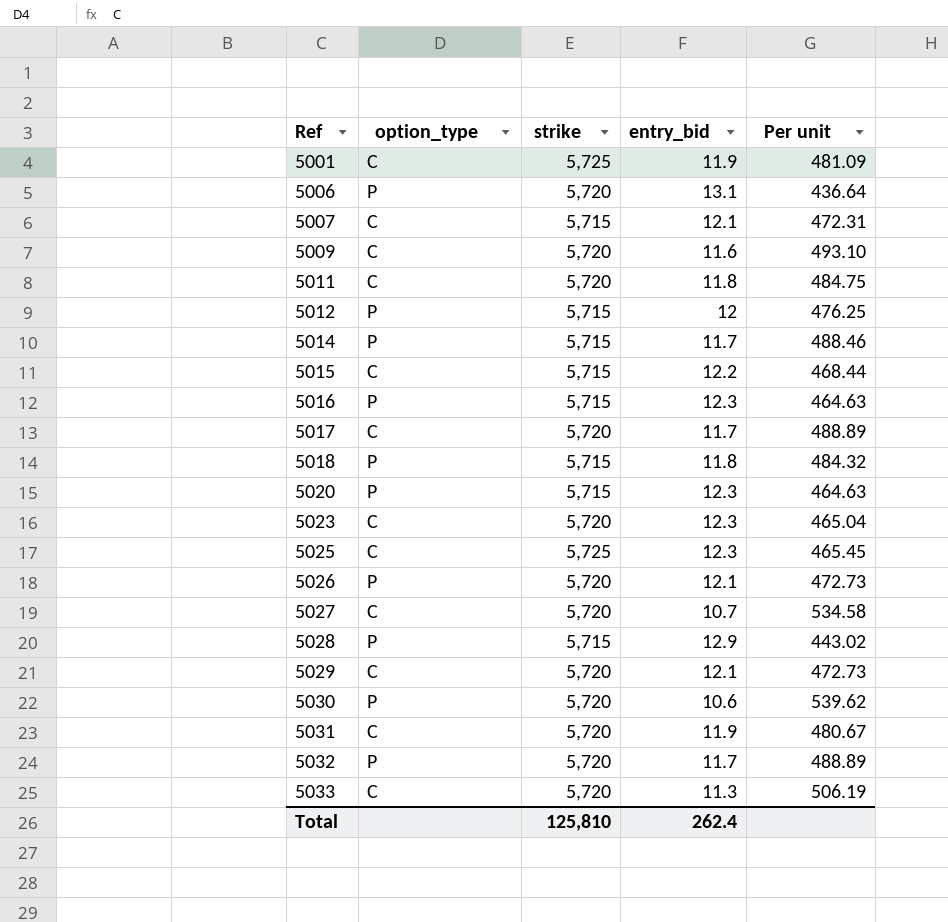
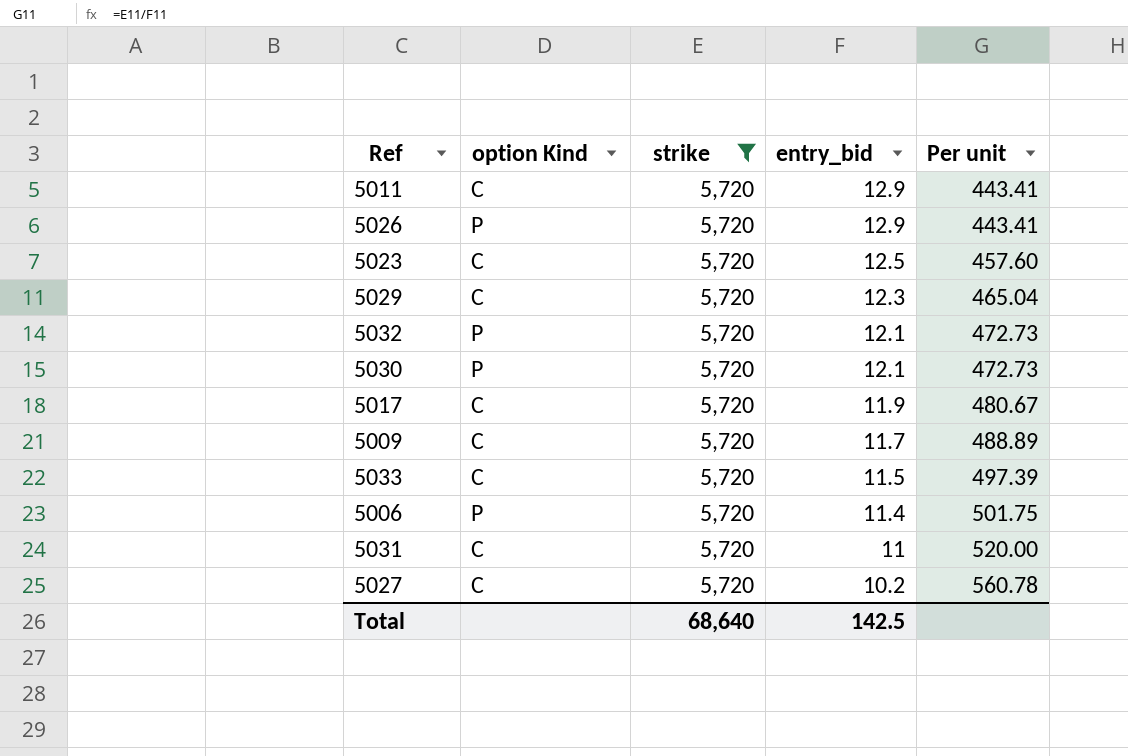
filter: none -> strike = 5,720
row order: Ref ascending -> entry_bid descending
column name: option_type -> option Kind
5011 | entry_bid: 11.8 -> 12.9
5011 | Per unit: 484.75 -> 443.41
5026 | entry_bid: 12.1 -> 12.9
5026 | Per unit: 472.73 -> 443.41
5023 | entry_bid: 12.3 -> 12.5
5023 | Per unit: 465.04 -> 457.60
5029 | entry_bid: 12.1 -> 12.3
5029 | Per unit: 472.73 -> 465.04
5032 | entry_bid: 11.7 -> 12.1
5032 | Per unit: 488.89 -> 472.73
5030 | entry_bid: 10.6 -> 12.1
5030 | Per unit: 539.62 -> 472.73
5017 | entry_bid: 11.7 -> 11.9
5017 | Per unit: 488.89 -> 480.67
5009 | entry_bid: 11.6 -> 11.7
5009 | Per unit: 493.10 -> 488.89
5033 | entry_bid: 11.3 -> 11.5
5033 | Per unit: 506.19 -> 497.39
5006 | entry_bid: 13.1 -> 11.4
5006 | Per unit: 436.64 -> 501.75
5031 | entry_bid: 11.9 -> 11
5031 | Per unit: 480.67 -> 520.00
5027 | entry_bid: 10.7 -> 10.2
5027 | Per unit: 534.58 -> 560.78
Total | strike: 125,810 -> 68,640
Total | entry_bid: 262.4 -> 142.5

